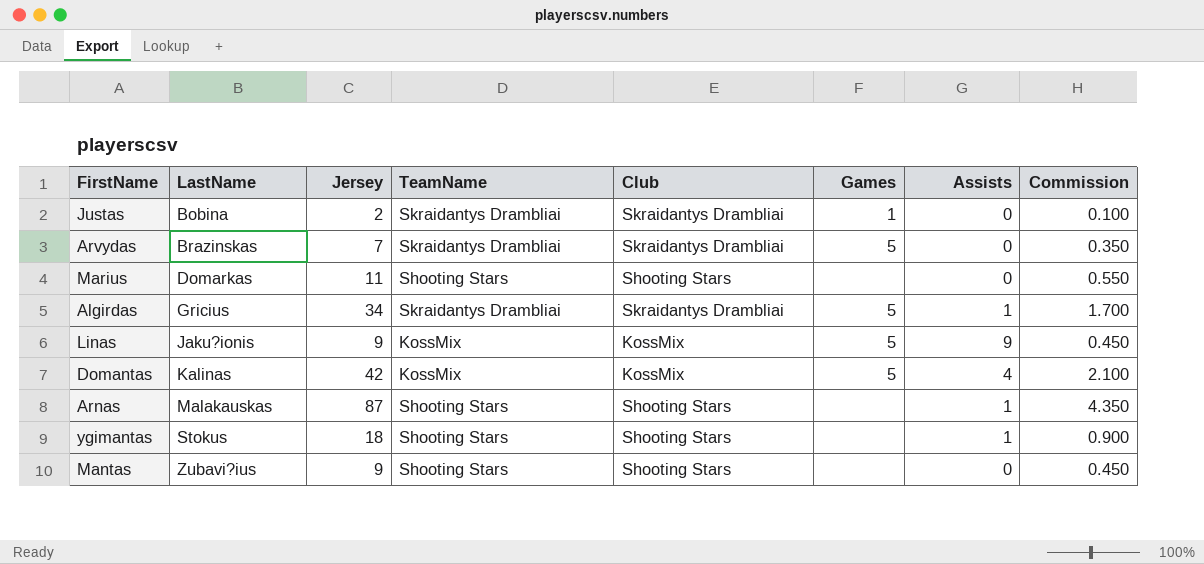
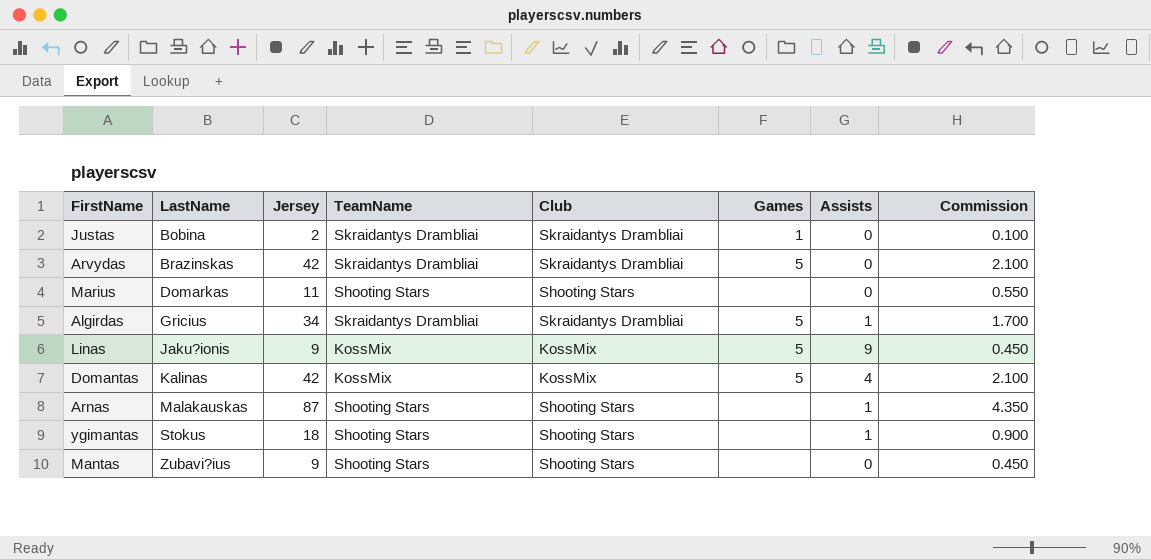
Arvydas | Jersey: 7 -> 42
Arvydas | Commission: 0.350 -> 2.100

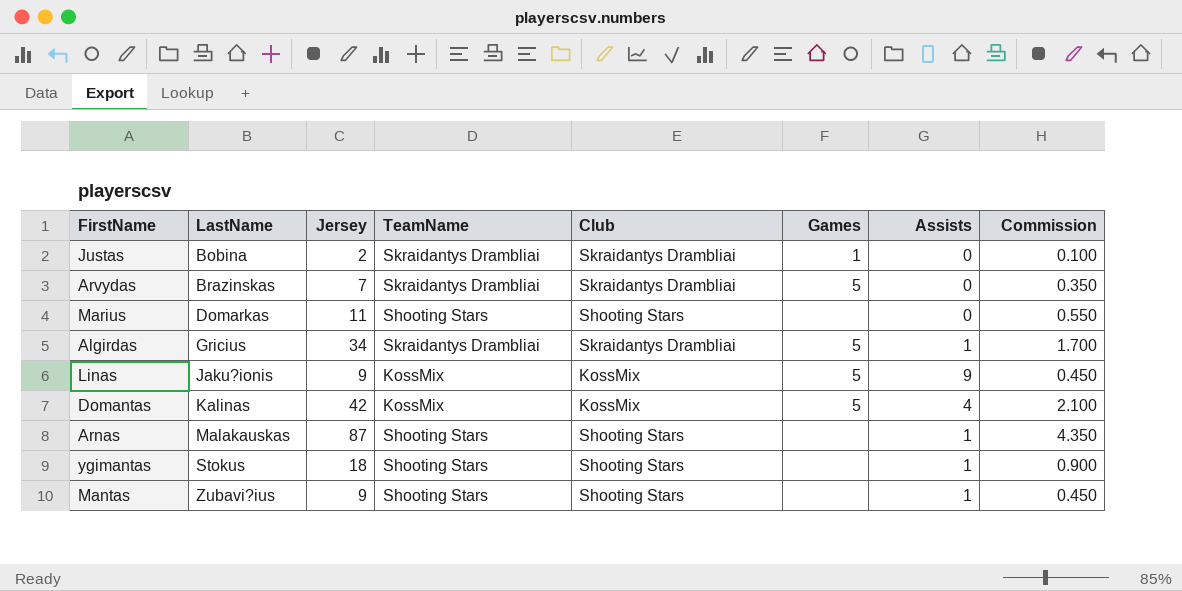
Arvydas | Jersey: 42 -> 7
Arvydas | Commission: 2.100 -> 0.350
Mantas | Assists: 0 -> 1

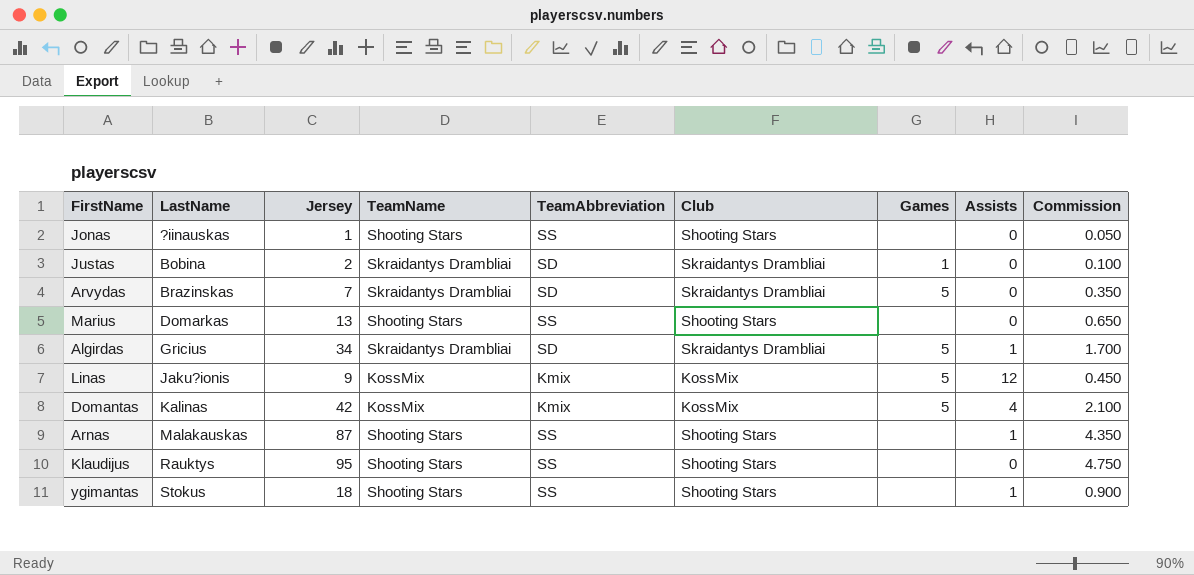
column TeamAbbreviation | position: none -> 5
row Mantas: Zubavi?ius | 9 | Shooting Stars | Shooting Stars | none | 1 | 0.450 -> none
row Jonas: none -> ?iinauskas | 1 | Shooting Stars | SS | Shooting Stars | none | 0 | 0.050
Marius | Jersey: 11 -> 13
Marius | Commission: 0.550 -> 0.650
Linas | Assists: 9 -> 12
row Klaudijus: none -> Rauktys | 95 | Shooting Stars | SS | Shooting Stars | none | 0 | 4.750

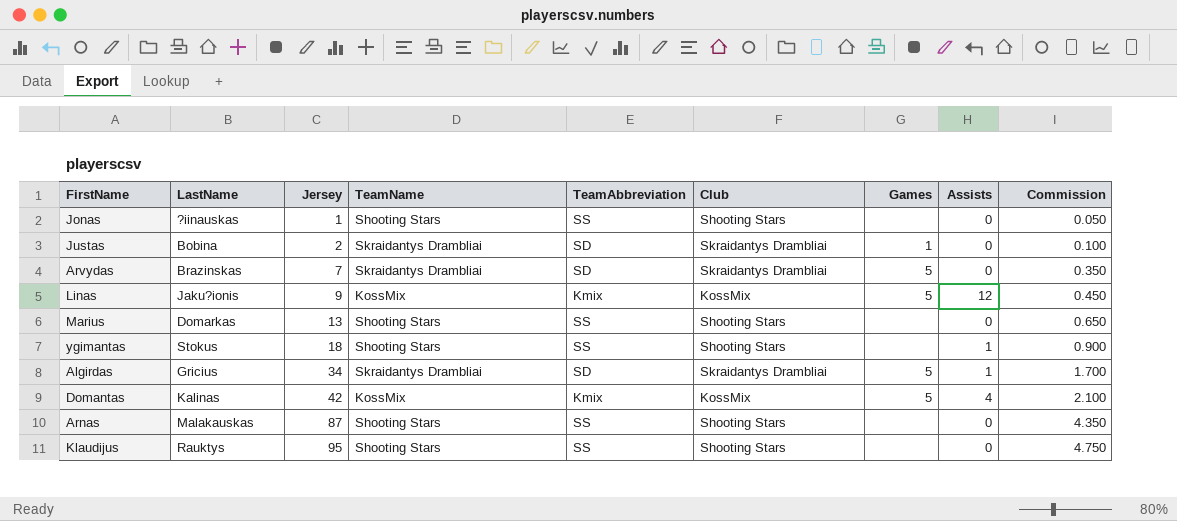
row order: LastName ascending -> Jersey ascending
Arnas | Assists: 1 -> 0

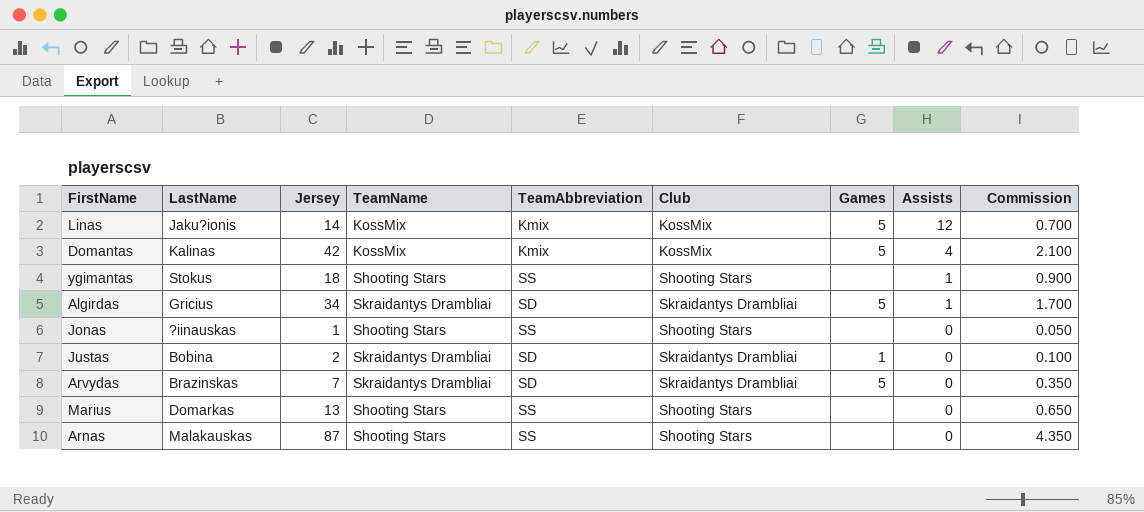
row order: Jersey ascending -> Assists descending
row Klaudijus: Rauktys | 95 | Shooting Stars | SS | Shooting Stars | none | 0 | 4.750 -> none
Linas | Jersey: 9 -> 14
Linas | Commission: 0.450 -> 0.700

